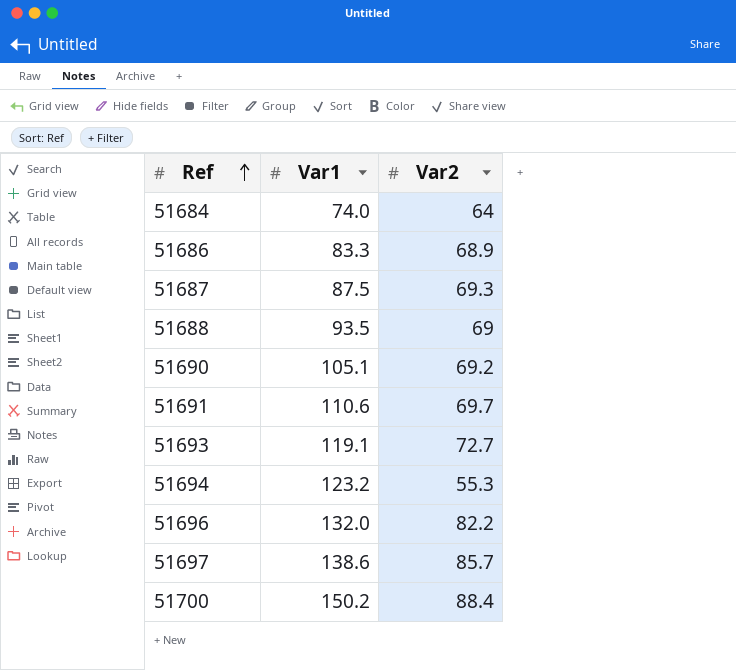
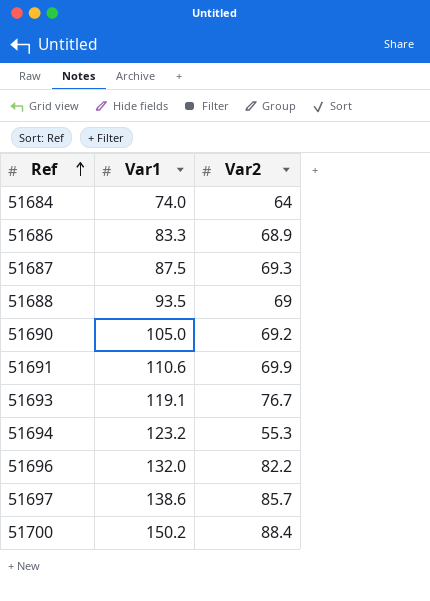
51690 | Var1: 105.1 -> 105.0
51691 | Var2: 69.7 -> 69.9
51693 | Var2: 72.7 -> 76.7

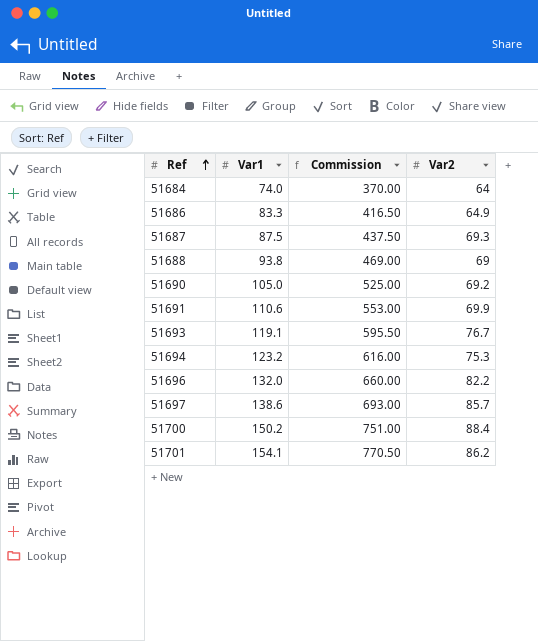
column Commission | formula: none -> [Var1] * 5
51686 | Var2: 68.9 -> 64.9
51688 | Var1: 93.5 -> 93.8
51694 | Var2: 55.3 -> 75.3
row 51701: none -> 154.1 | 770.50 | 86.2

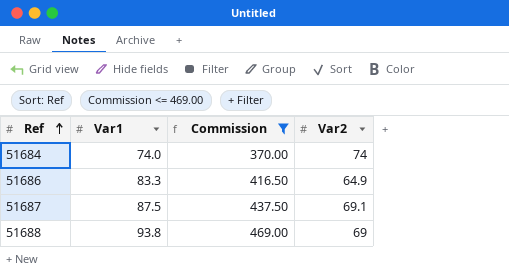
filter: none -> Commission <= 469.00
51684 | Var2: 64 -> 74
51687 | Var2: 69.3 -> 69.1

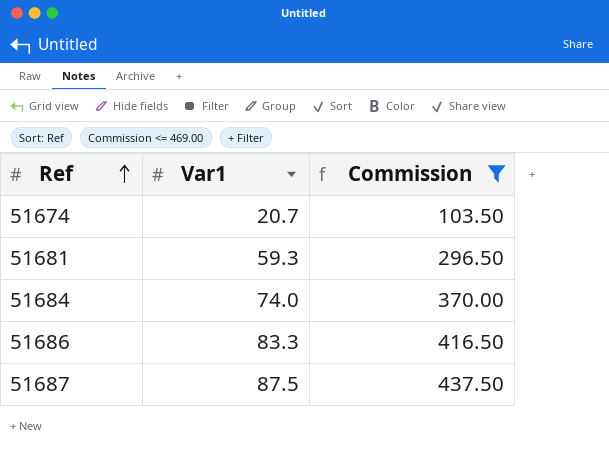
column Var2 | position: 4 -> none
row 51688: 93.8 | 469.00 | 69 -> none
row 51674: none -> 20.7 | 103.50
row 51681: none -> 59.3 | 296.50

